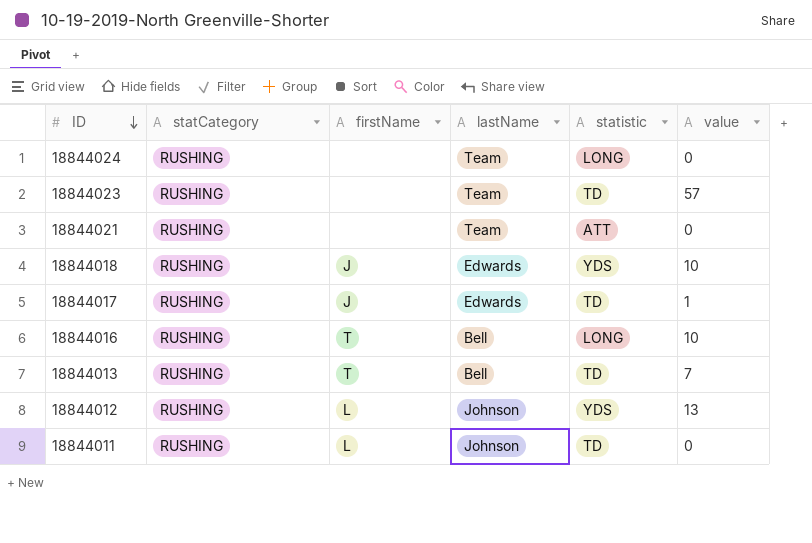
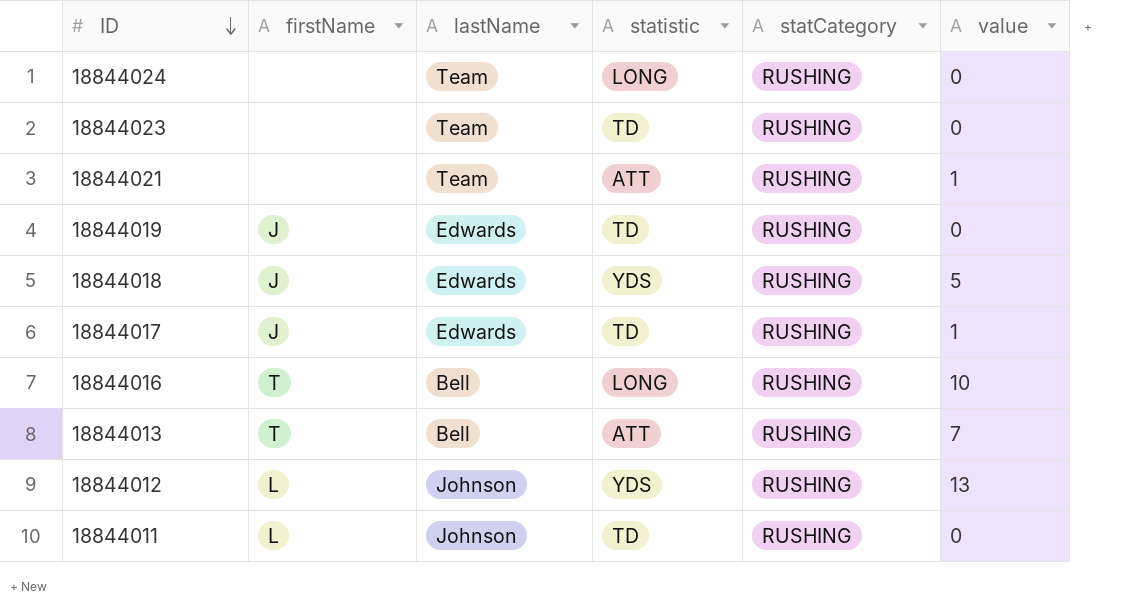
column statCategory | position: 2 -> 5
18844023 | value: 57 -> 0
18844021 | value: 0 -> 1
row 18844019: none -> J | Edwards | TD | RUSHING | 0
18844018 | value: 10 -> 5
18844013 | statistic: TD -> ATT

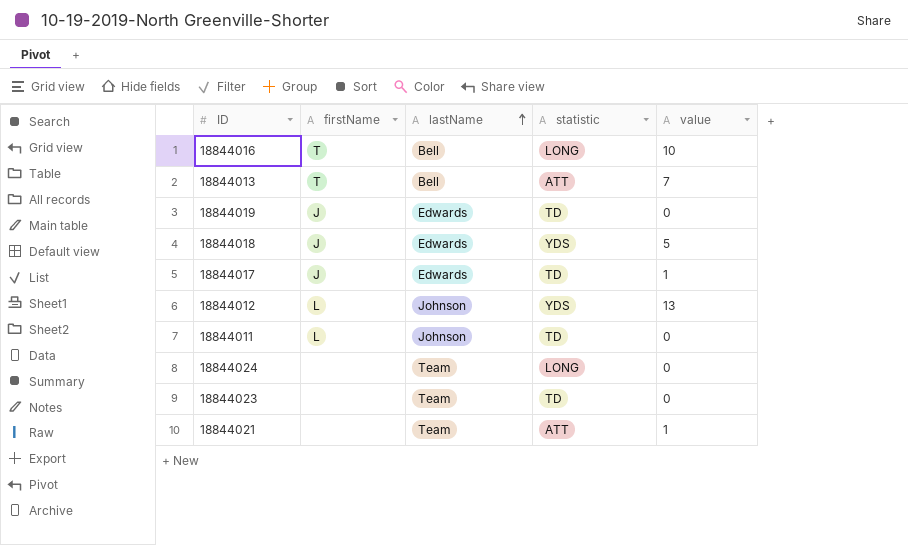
row order: ID descending -> lastName ascending
column statCategory | position: 5 -> none

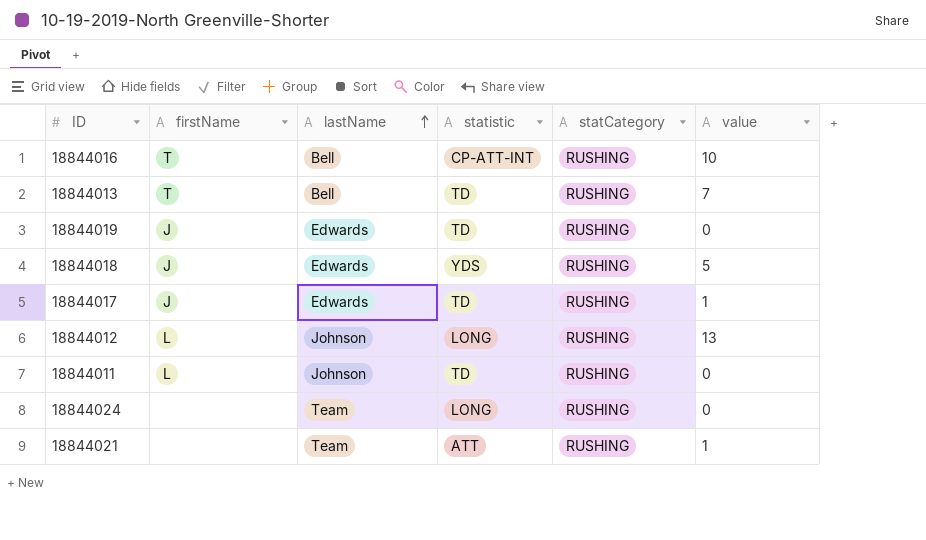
column statCategory | position: none -> 5
row 18844023: none | Team | TD | 0 -> none
18844016 | statistic: LONG -> CP-ATT-INT
18844013 | statistic: ATT -> TD
18844012 | statistic: YDS -> LONG

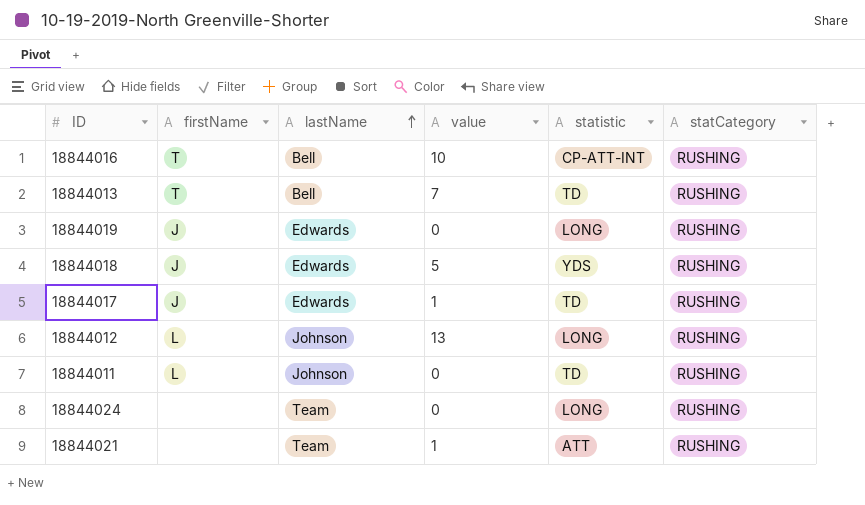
column value | position: 6 -> 4
18844019 | statistic: TD -> LONG

